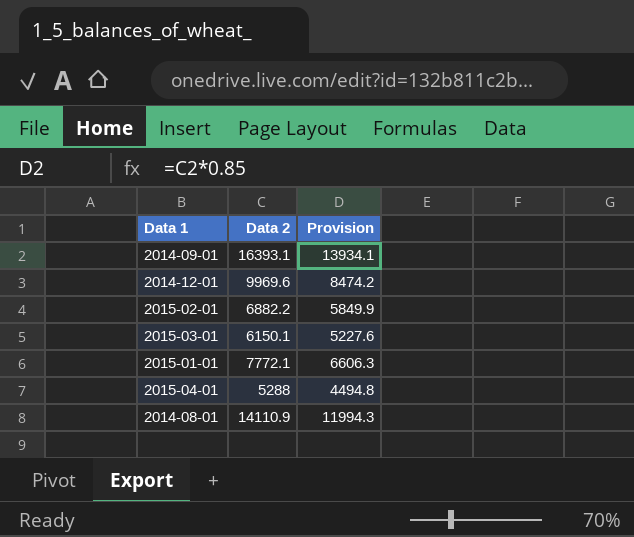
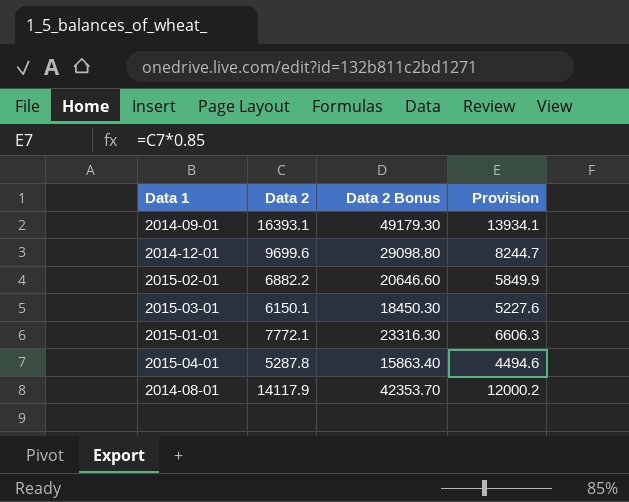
column Data 2 Bonus | formula: none -> [Data 2] * 3
2014-12-01 | Data 2: 9969.6 -> 9699.6
2014-12-01 | Provision: 8474.2 -> 8244.7
2015-04-01 | Data 2: 5288 -> 5287.8
2015-04-01 | Provision: 4494.8 -> 4494.6
2014-08-01 | Data 2: 14110.9 -> 14117.9
2014-08-01 | Provision: 11994.3 -> 12000.2

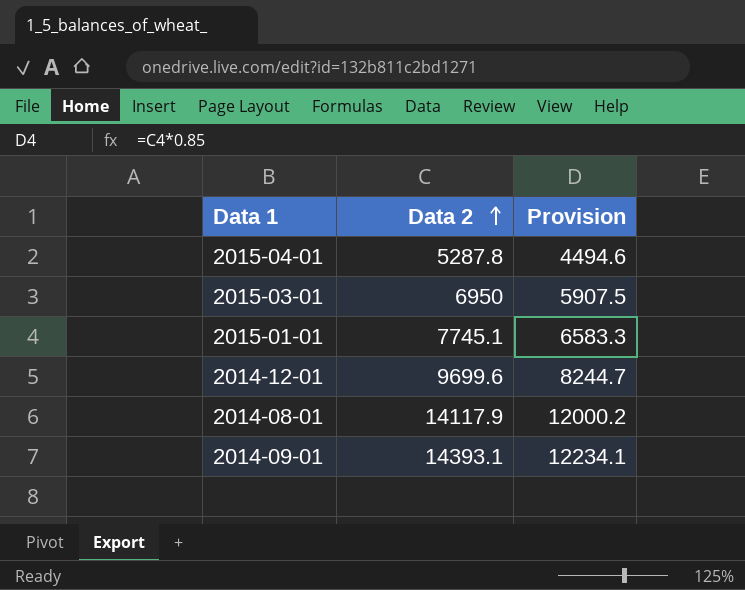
row order: none -> Data 2 ascending
column Data 2 Bonus | formula: [Data 2] * 3 -> none
row 2015-02-01: 6882.2 | 20646.60 | 5849.9 -> none
2015-03-01 | Data 2: 6150.1 -> 6950
2015-03-01 | Provision: 5227.6 -> 5907.5
2015-01-01 | Data 2: 7772.1 -> 7745.1
2015-01-01 | Provision: 6606.3 -> 6583.3
2014-09-01 | Data 2: 16393.1 -> 14393.1
2014-09-01 | Provision: 13934.1 -> 12234.1

